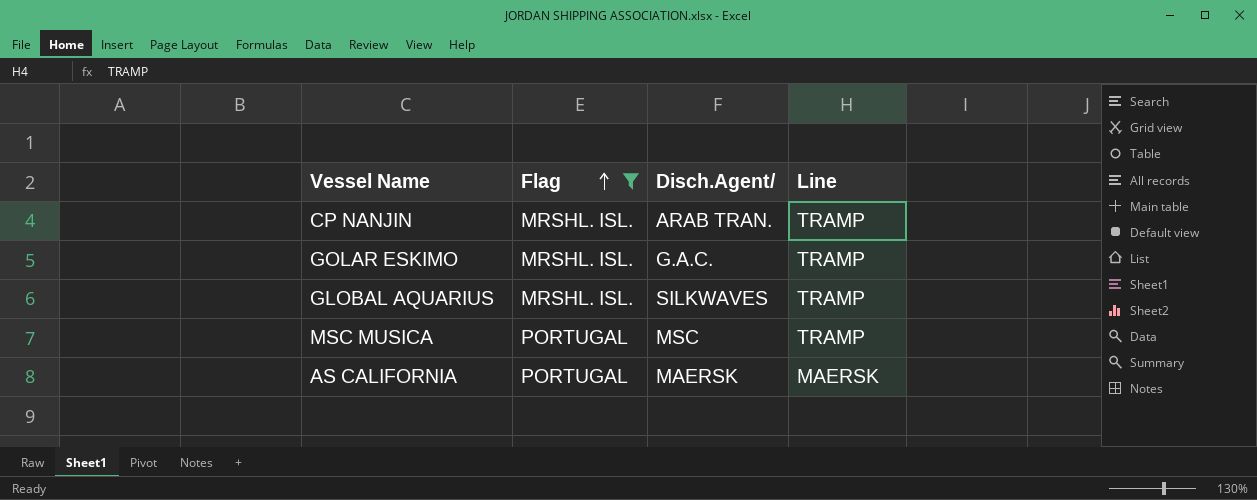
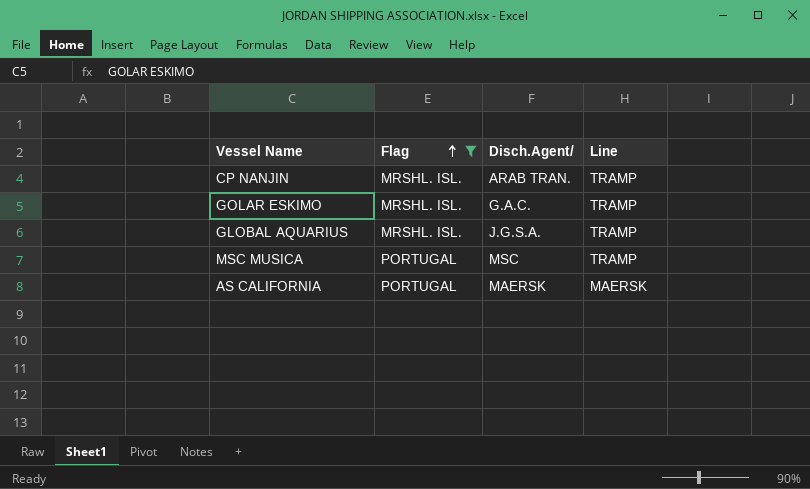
GLOBAL AQUARIUS | Disch.Agent/: SILKWAVES -> J.G.S.A.

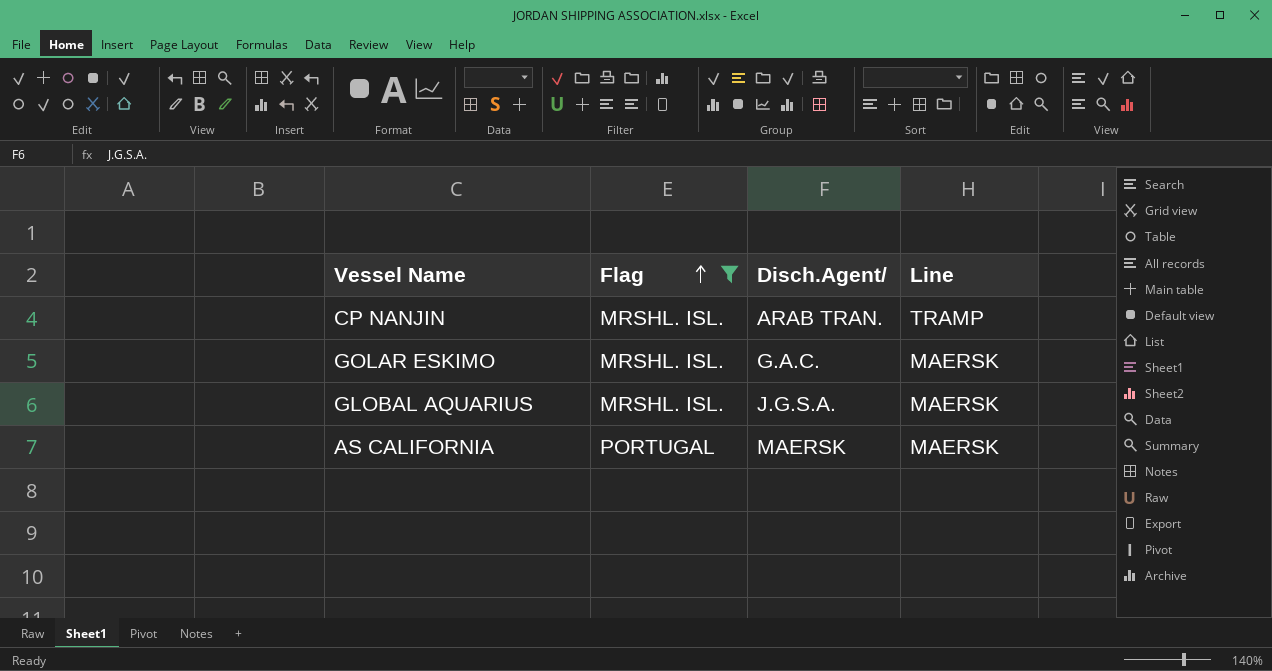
row MSC MUSICA: PORTUGAL | MSC | TRAMP -> none
GOLAR ESKIMO | Line: TRAMP -> MAERSK
GLOBAL AQUARIUS | Line: TRAMP -> MAERSK

